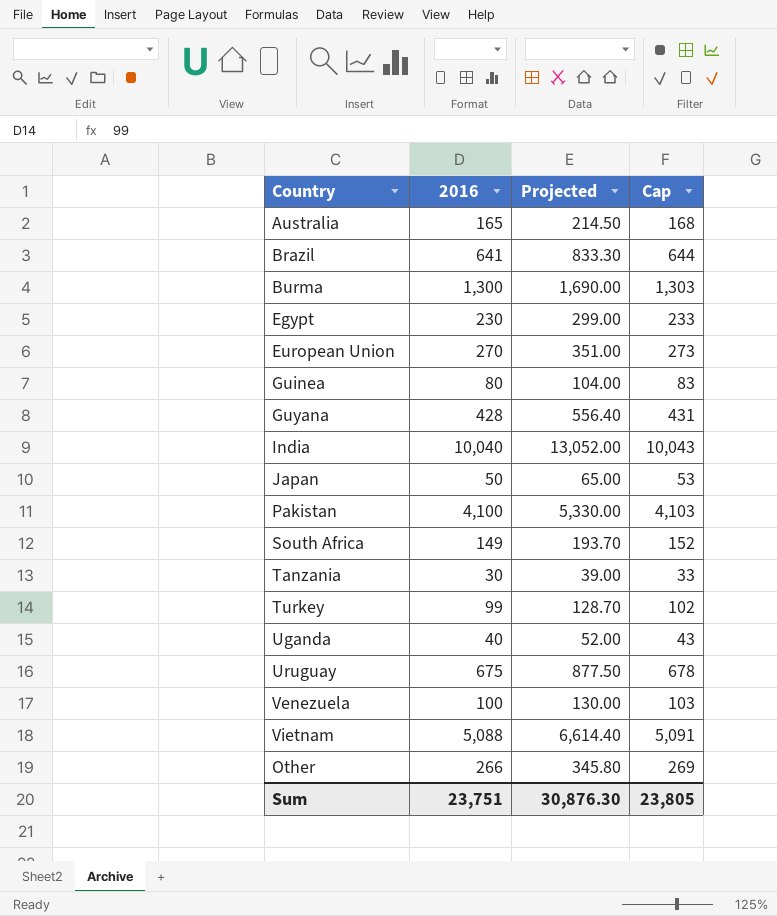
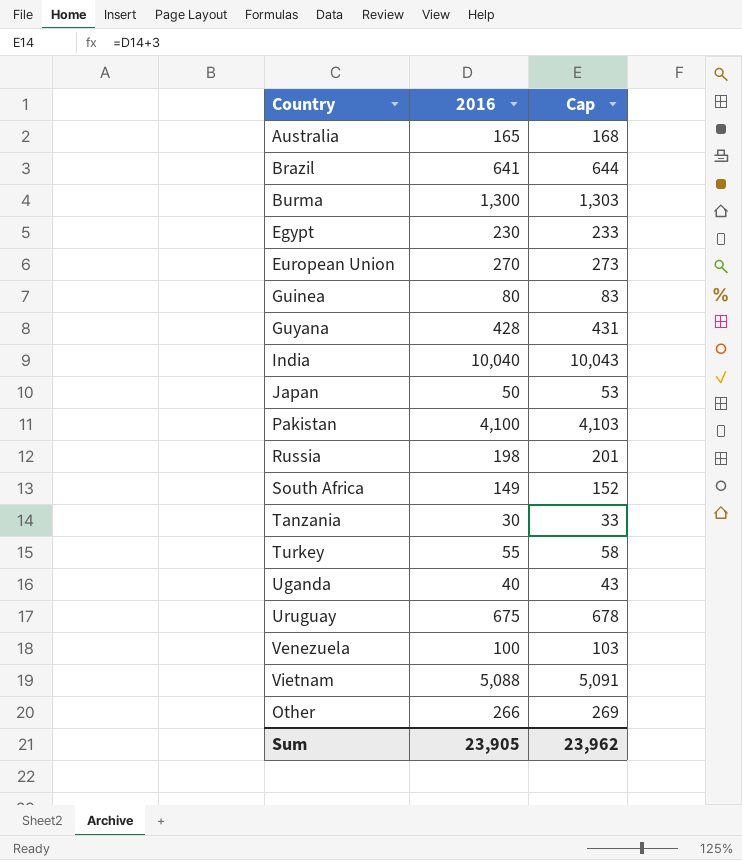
column Projected | formula: [2016] * 1.3 -> none
row Russia: none -> 198 | 201
Turkey | 2016: 99 -> 55
Turkey | Cap: 102 -> 58
Sum | 2016: 23,751 -> 23,905
Sum | Cap: 23,805 -> 23,962

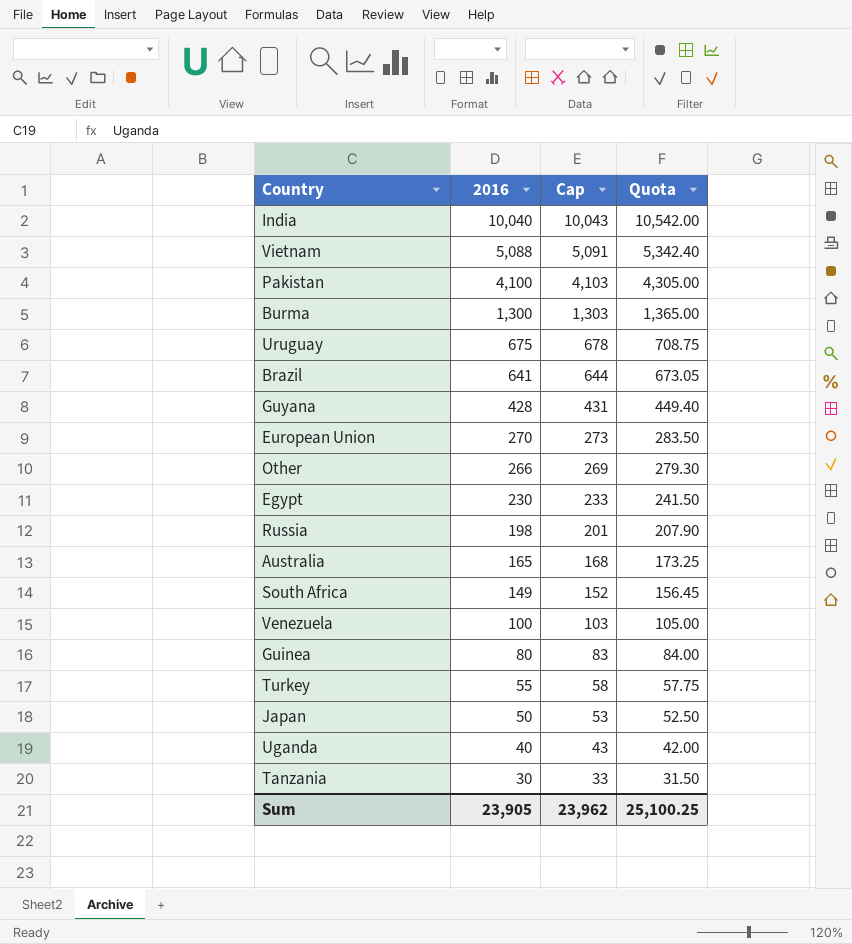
row order: none -> 2016 descending
column Quota | formula: none -> [2016] * 1.05

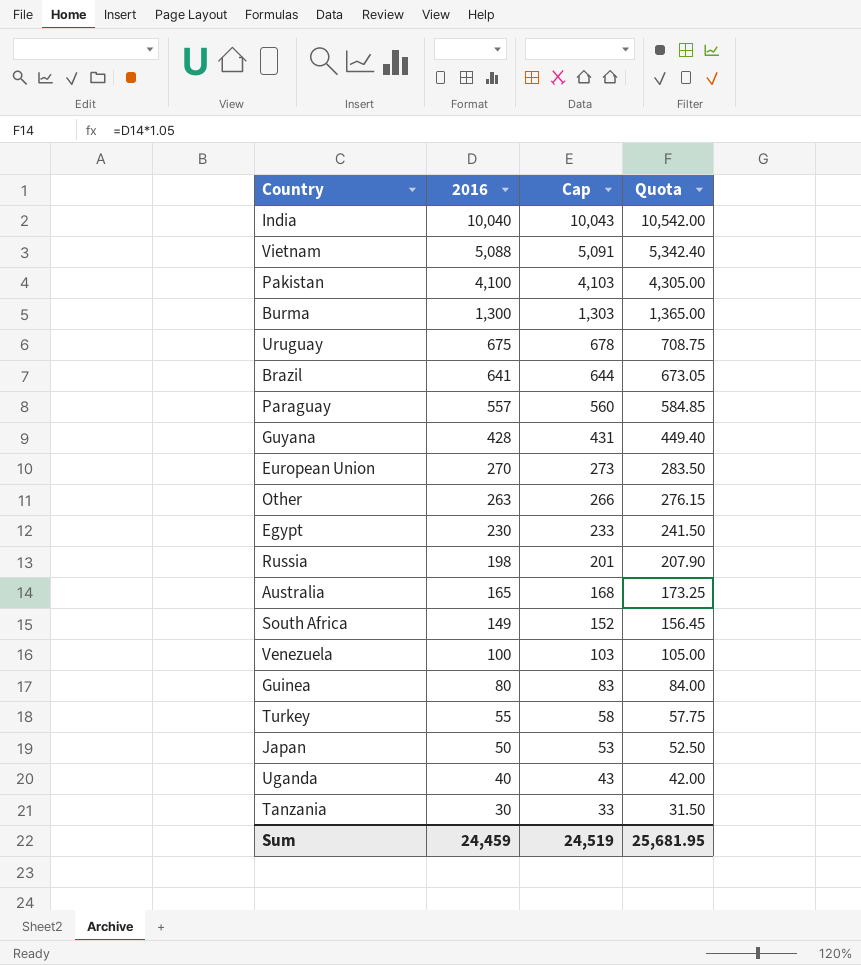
row Paraguay: none -> 557 | 560 | 584.85
Other | 2016: 266 -> 263
Other | Cap: 269 -> 266
Other | Quota: 279.30 -> 276.15
Sum | 2016: 23,905 -> 24,459
Sum | Cap: 23,962 -> 24,519
Sum | Quota: 25,100.25 -> 25,681.95

